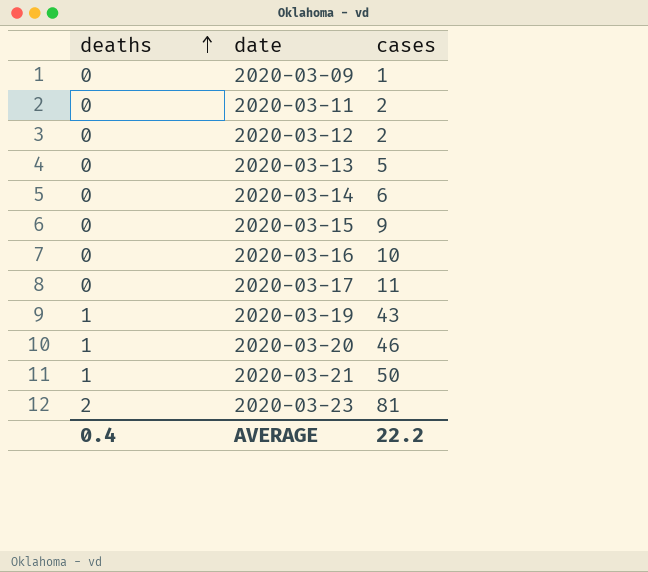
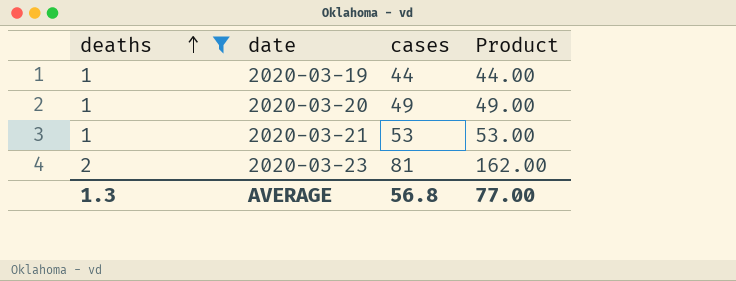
filter: none -> deaths != 0
column Product | formula: none -> [deaths] * [cases]
2020-03-19 | cases: 43 -> 44
2020-03-20 | cases: 46 -> 49
2020-03-21 | cases: 50 -> 53
AVERAGE | deaths: 0.4 -> 1.3
AVERAGE | cases: 22.2 -> 56.8

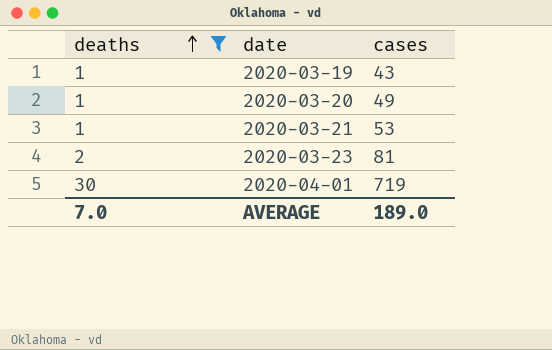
column Product | formula: [deaths] * [cases] -> none
2020-03-19 | cases: 44 -> 43
row 2020-04-01: none -> 30 | 719
AVERAGE | deaths: 1.3 -> 7.0
AVERAGE | cases: 56.8 -> 189.0

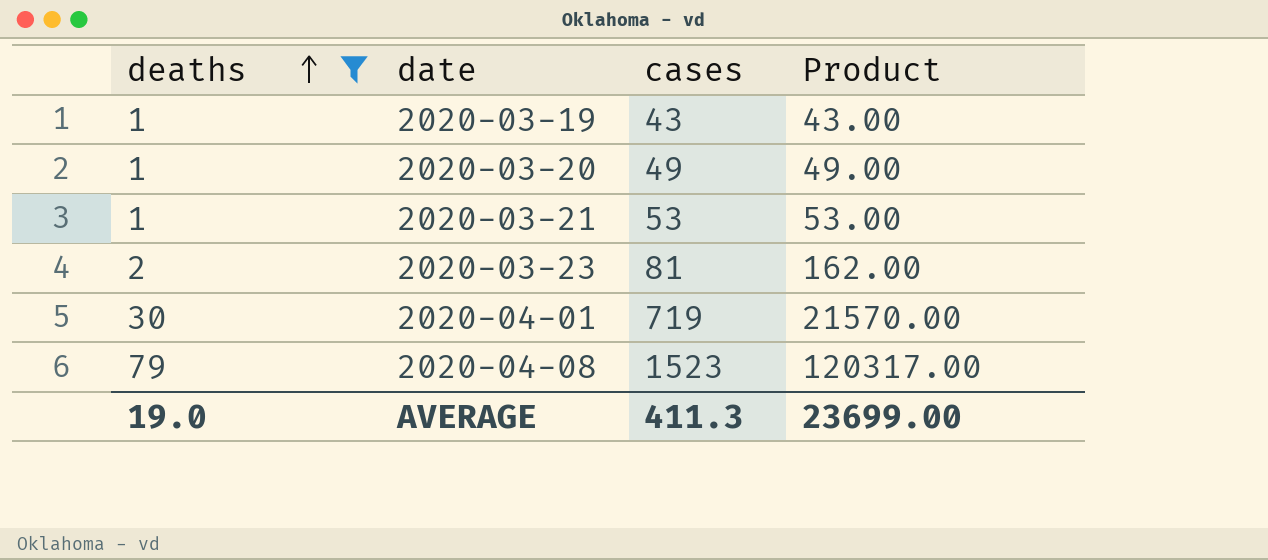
column Product | formula: none -> [deaths] * [cases]
row 2020-04-08: none -> 79 | 1523 | 120317.00
AVERAGE | deaths: 7.0 -> 19.0
AVERAGE | cases: 189.0 -> 411.3

